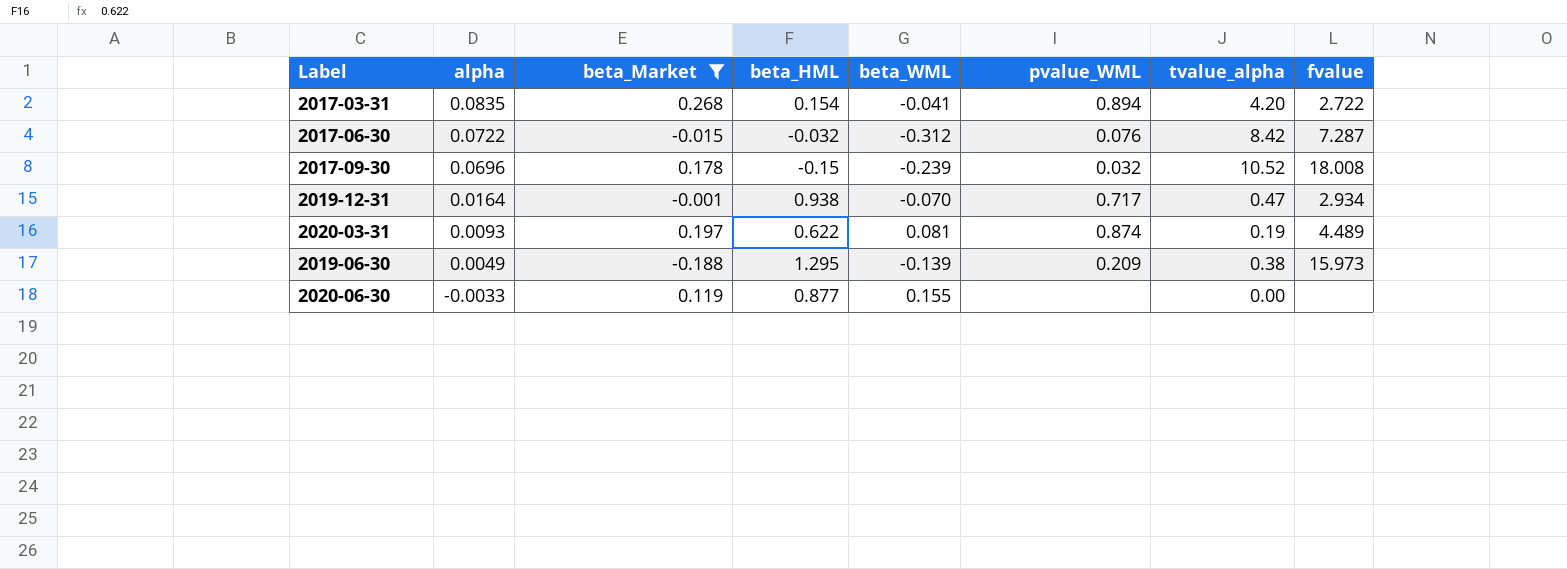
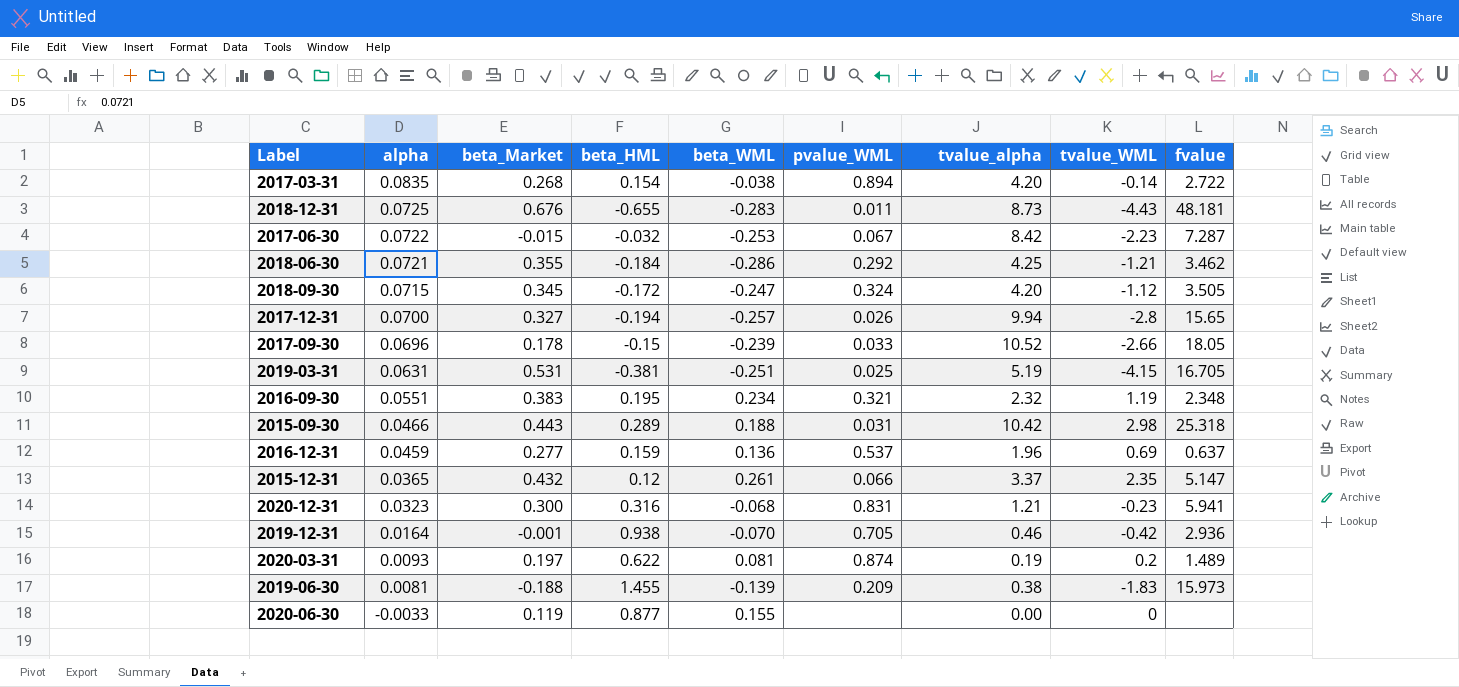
filter: beta_Market <= 0.268 -> none
column tvalue_WML | position: none -> 8
2017-03-31 | beta_WML: -0.041 -> -0.038
2017-06-30 | beta_WML: -0.312 -> -0.253
2017-06-30 | pvalue_WML: 0.076 -> 0.067
2017-09-30 | pvalue_WML: 0.032 -> 0.033
2017-09-30 | fvalue: 18.008 -> 18.05
2019-12-31 | pvalue_WML: 0.717 -> 0.705
2019-12-31 | tvalue_alpha: 0.47 -> 0.46
2019-12-31 | fvalue: 2.934 -> 2.936
2020-03-31 | fvalue: 4.489 -> 1.489
2019-06-30 | alpha: 0.0049 -> 0.0081
2019-06-30 | beta_HML: 1.295 -> 1.455

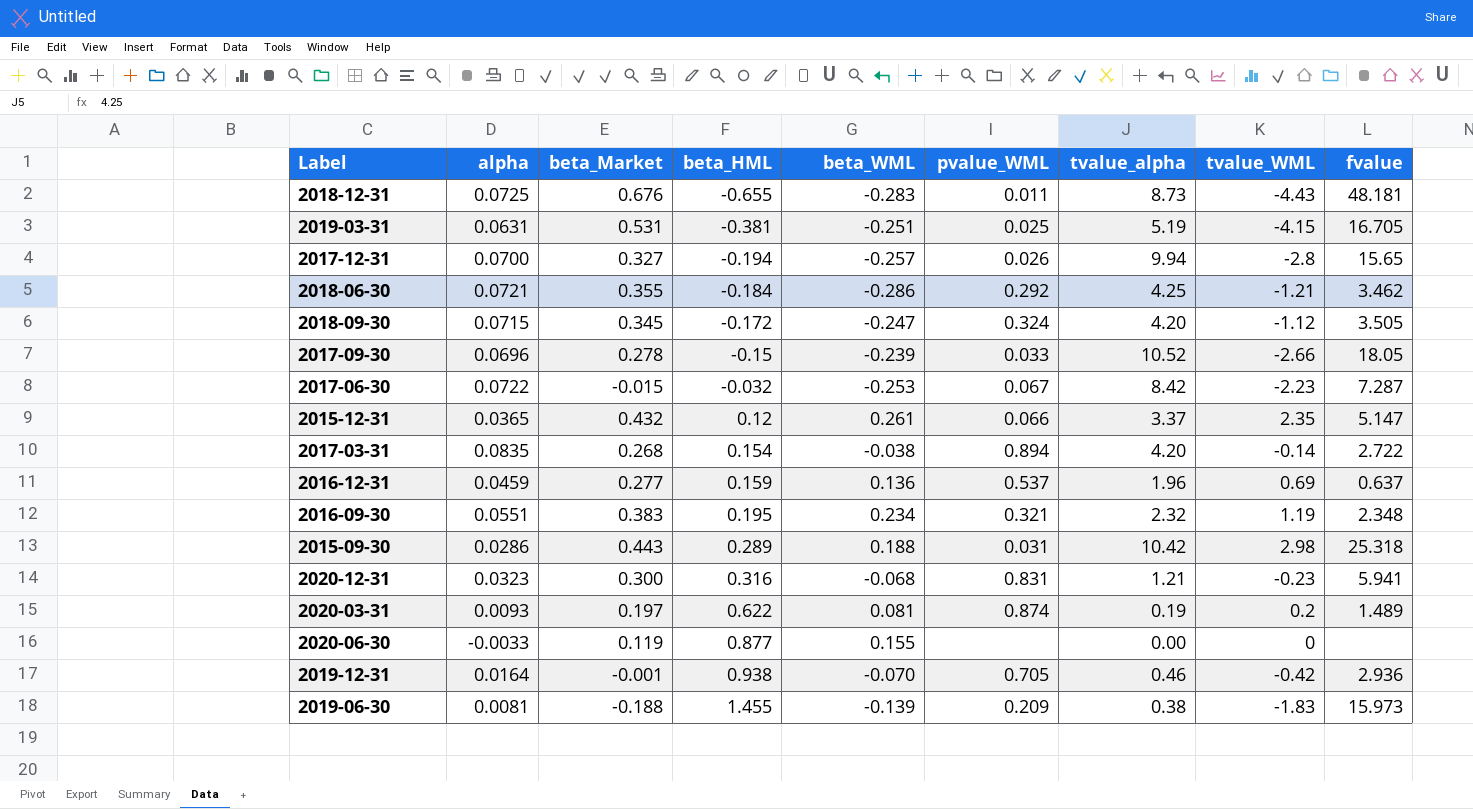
row order: alpha descending -> beta_HML ascending
2017-09-30 | beta_Market: 0.178 -> 0.278
2015-09-30 | alpha: 0.0466 -> 0.0286

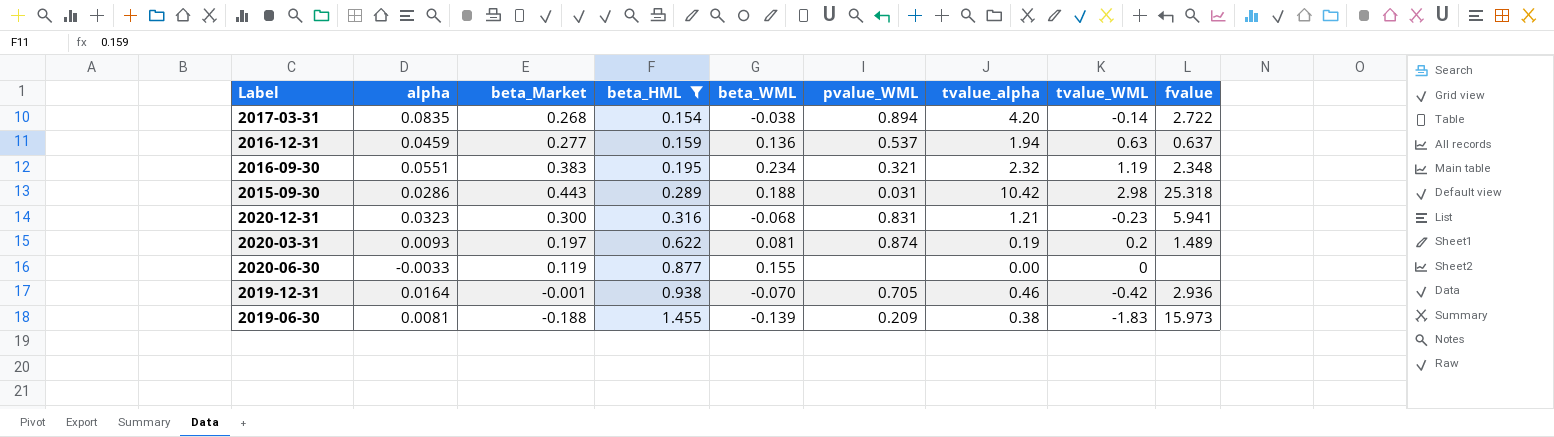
filter: none -> beta_HML >= 0.154
2016-12-31 | tvalue_alpha: 1.96 -> 1.94
2016-12-31 | tvalue_WML: 0.69 -> 0.63

